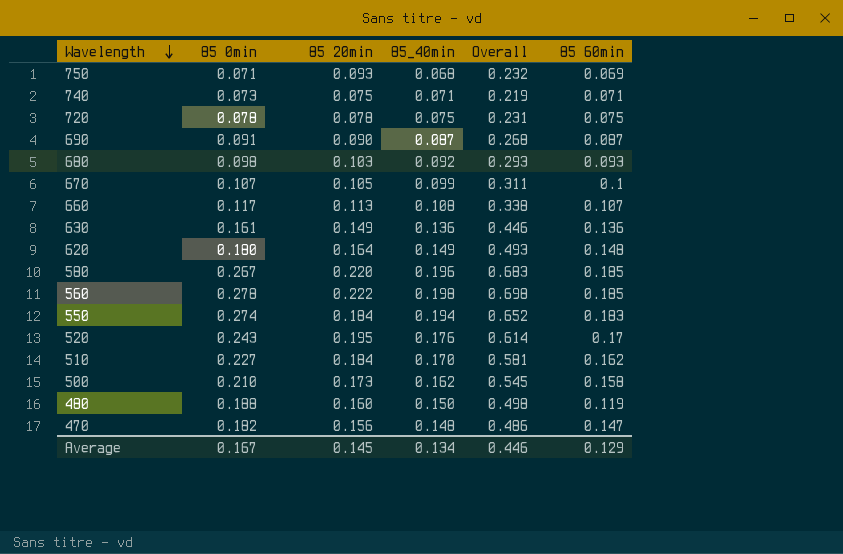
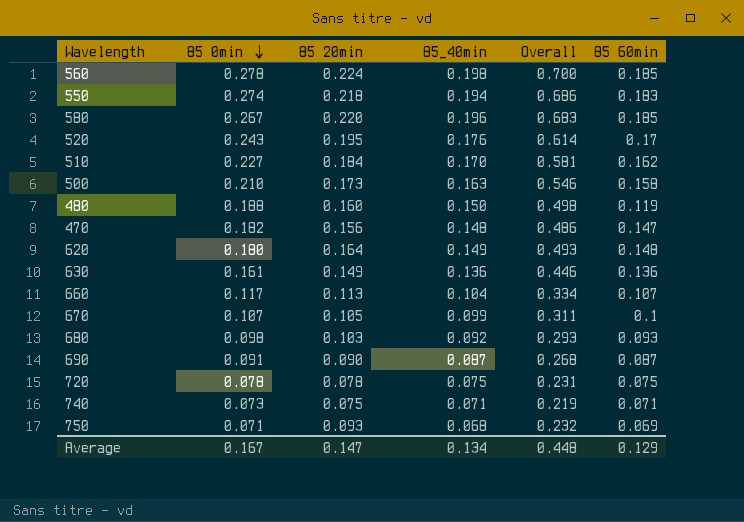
row order: Wavelength descending -> 85 0min descending
560 | 85 20min: 0.222 -> 0.224
560 | Overall: 0.698 -> 0.700
550 | 85 20min: 0.184 -> 0.218
550 | Overall: 0.652 -> 0.686
500 | 85_40min: 0.162 -> 0.163
500 | Overall: 0.545 -> 0.546
660 | 85_40min: 0.108 -> 0.104
660 | Overall: 0.338 -> 0.334
Average | 85 20min: 0.145 -> 0.147
Average | Overall: 0.446 -> 0.448

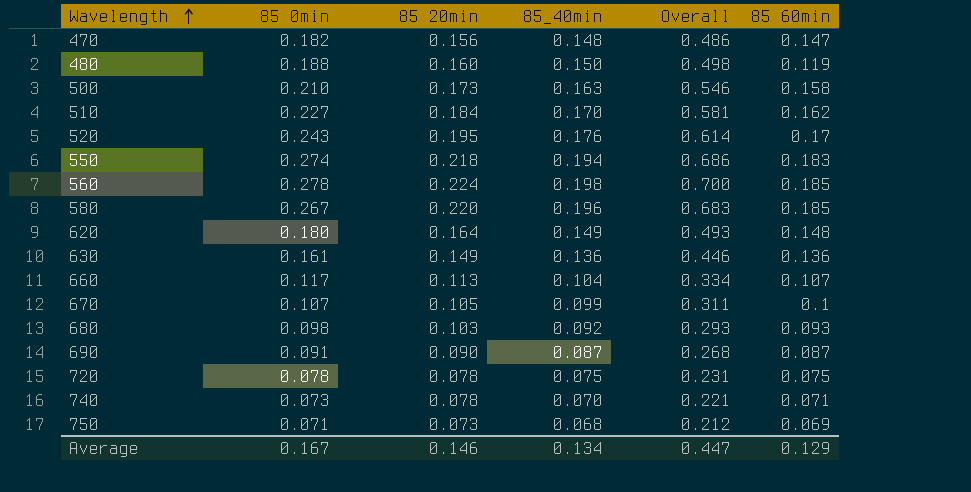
row order: 85 0min descending -> Wavelength ascending
740 | 85 20min: 0.075 -> 0.078
740 | 85_40min: 0.071 -> 0.070
740 | Overall: 0.219 -> 0.221
750 | 85 20min: 0.093 -> 0.073
750 | Overall: 0.232 -> 0.212
Average | 85 20min: 0.147 -> 0.146
Average | Overall: 0.448 -> 0.447

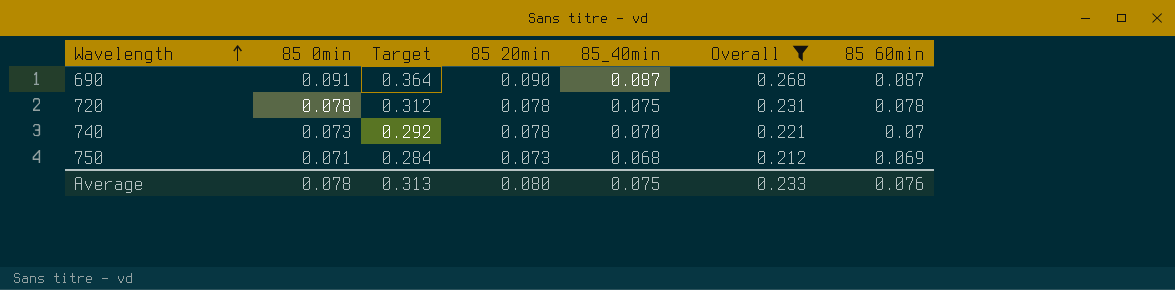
filter: none -> Overall <= 0.268
column Target | formula: none -> [85 0min] * 4
720 | 85 60min: 0.075 -> 0.078
740 | 85 60min: 0.071 -> 0.07
Average | 85 0min: 0.167 -> 0.078
Average | 85 20min: 0.146 -> 0.080
Average | 85_40min: 0.134 -> 0.075
Average | Overall: 0.447 -> 0.233
Average | 85 60min: 0.129 -> 0.076

